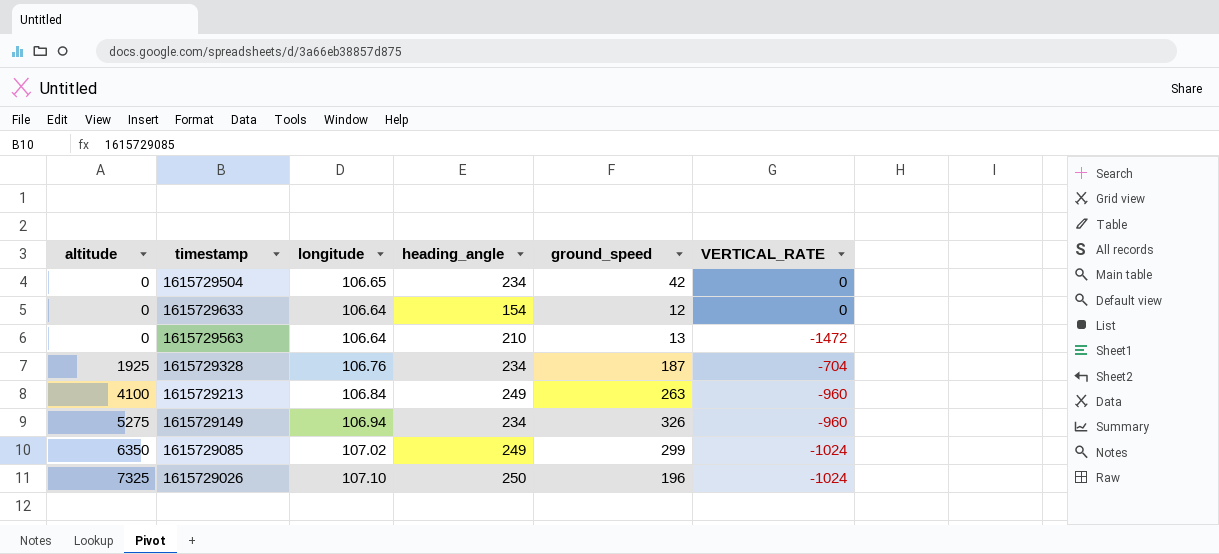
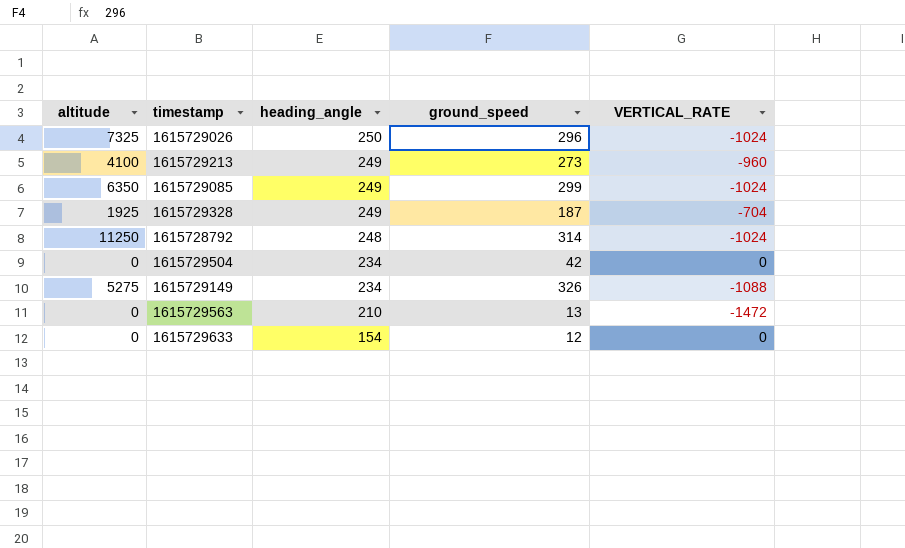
row order: altitude ascending -> heading_angle descending
column longitude | position: 3 -> none
1615729026 | ground_speed: 196 -> 296
1615729213 | ground_speed: 263 -> 273
1615729328 | heading_angle: 234 -> 249
row 1615728792: none -> 11250 | 248 | 314 | -1024
1615729149 | VERTICAL_RATE: -960 -> -1088

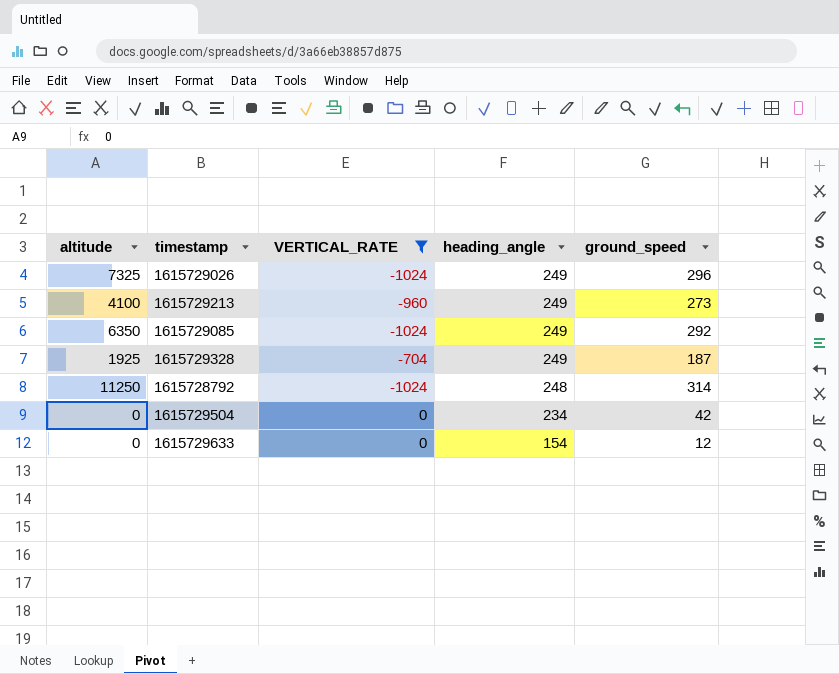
filter: none -> VERTICAL_RATE >= -1024
column VERTICAL_RATE | position: 5 -> 3
1615729026 | heading_angle: 250 -> 249
1615729085 | ground_speed: 299 -> 292

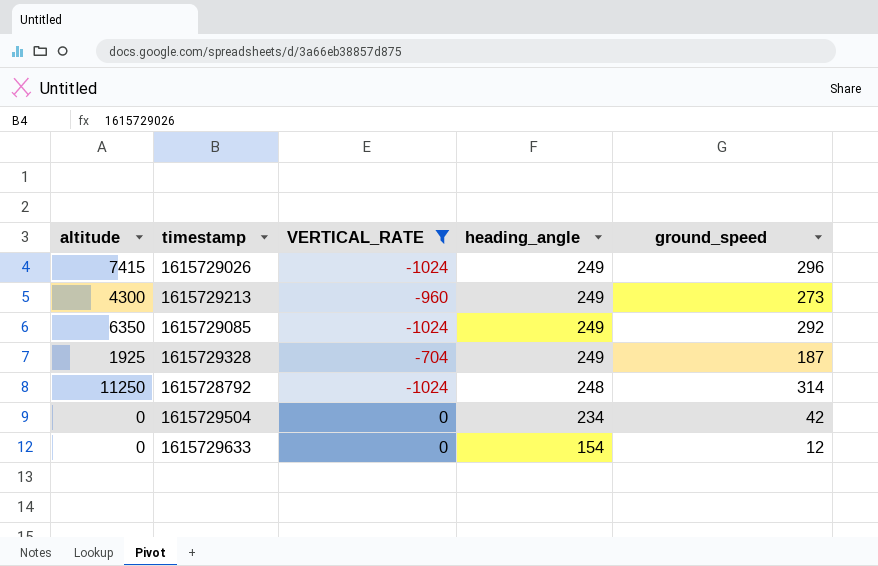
1615729026 | altitude: 7325 -> 7415
1615729213 | altitude: 4100 -> 4300

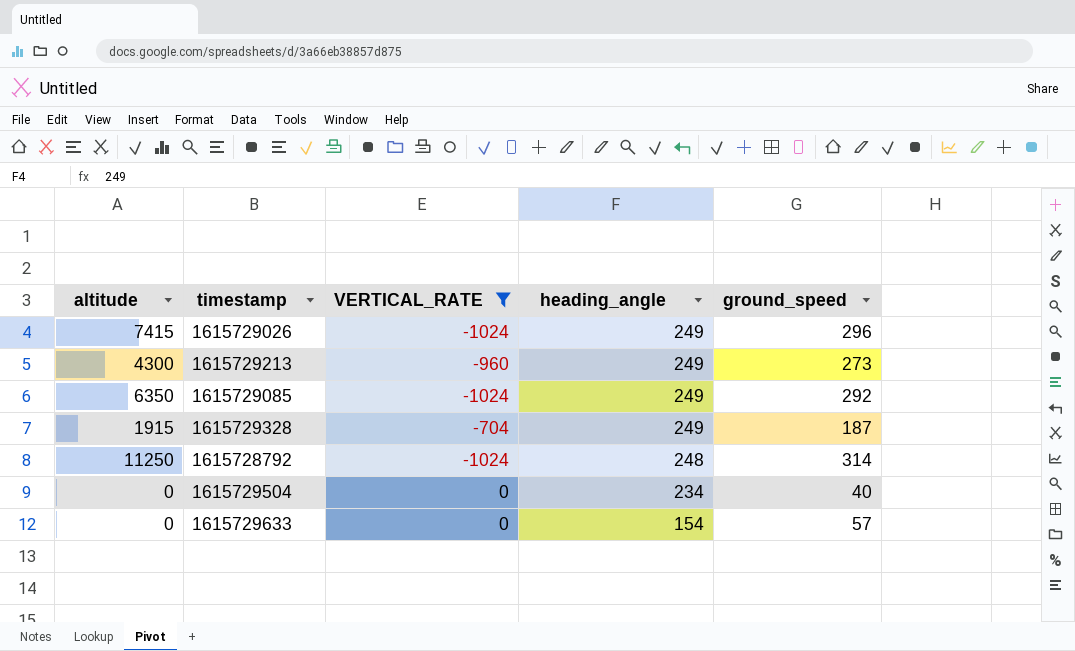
1615729328 | altitude: 1925 -> 1915
1615729504 | ground_speed: 42 -> 40
1615729633 | ground_speed: 12 -> 57

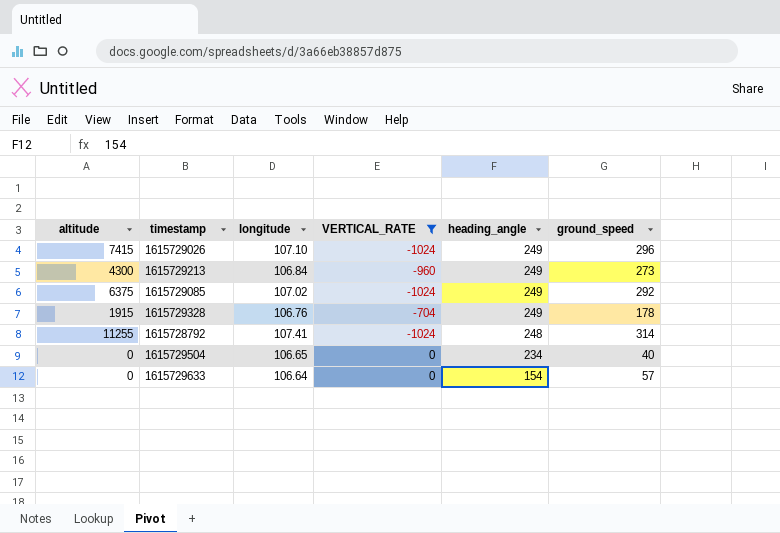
column longitude | position: none -> 3
1615729085 | altitude: 6350 -> 6375
1615729328 | ground_speed: 187 -> 178
1615728792 | altitude: 11250 -> 11255

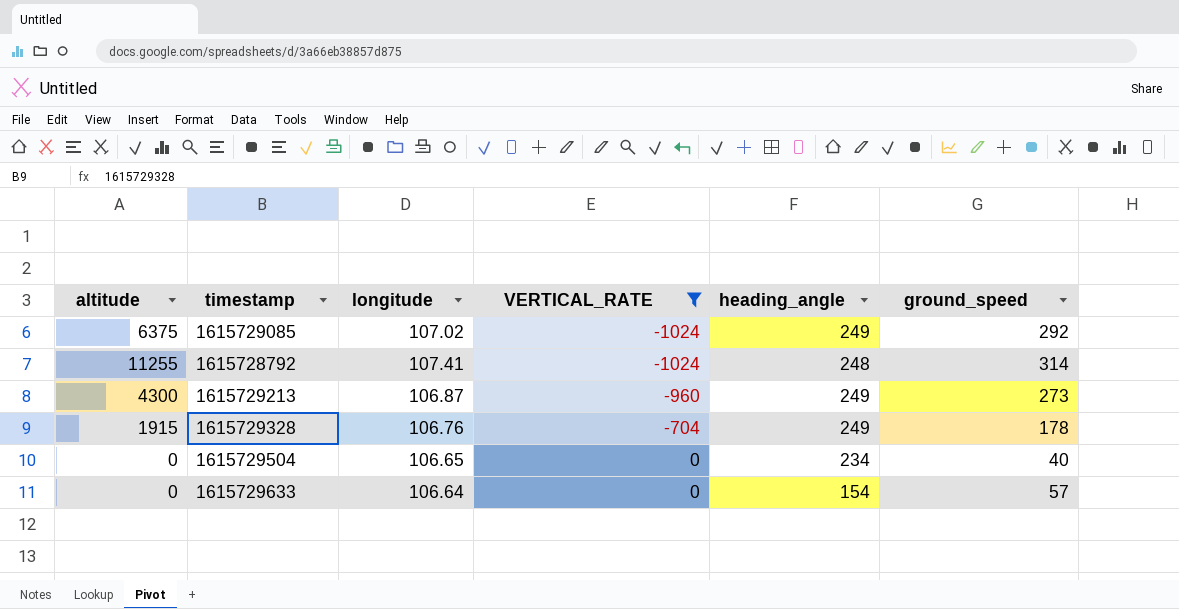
row order: heading_angle descending -> VERTICAL_RATE ascending
row 1615729026: 7415 | 107.10 | -1024 | 249 | 296 -> none
1615729213 | longitude: 106.84 -> 106.87

